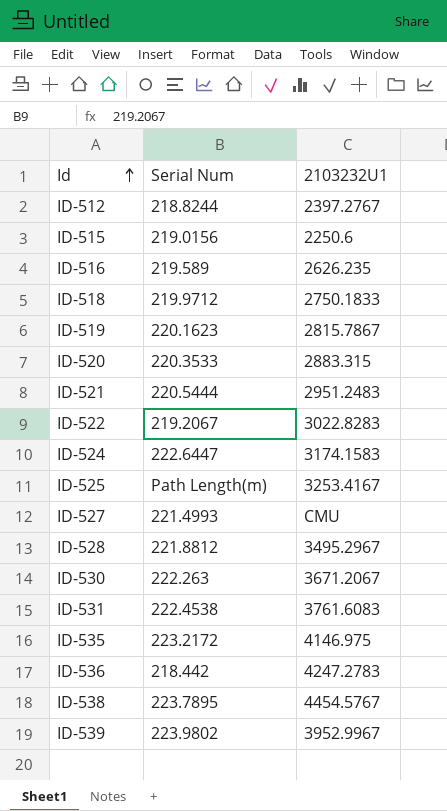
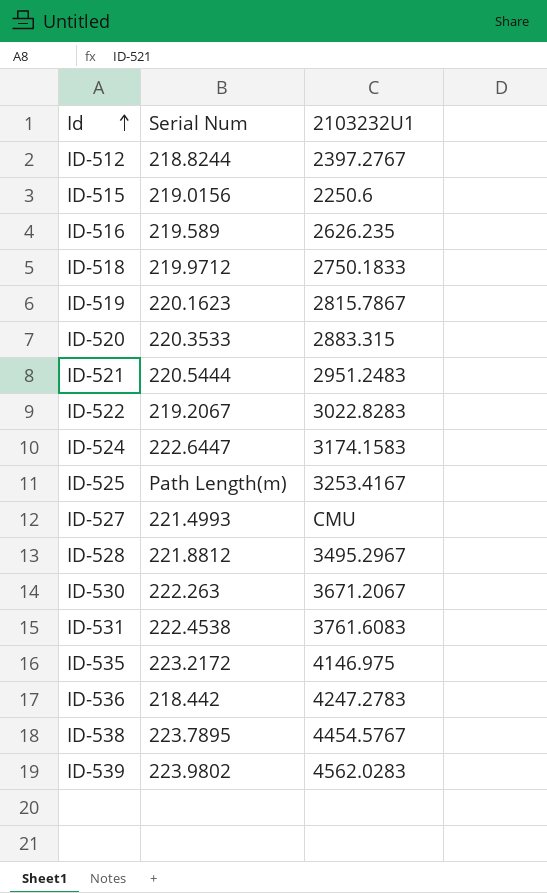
ID-539 | 2103232U1: 3952.9967 -> 4562.0283

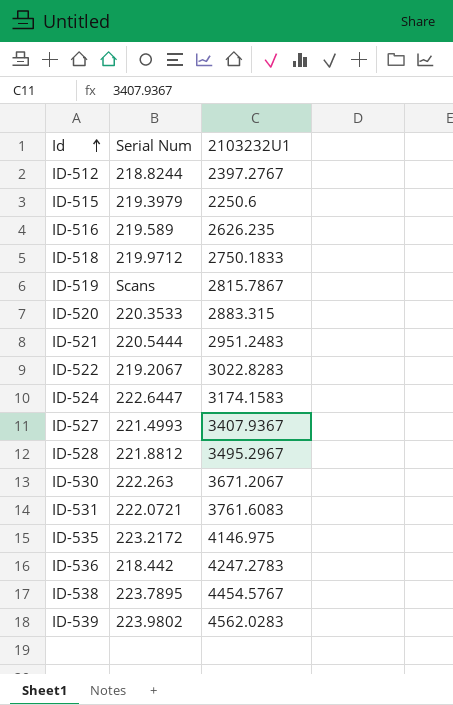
row ID-525: Path Length(m) | 3253.4167 -> none
ID-515 | Serial Num: 219.0156 -> 219.3979
ID-519 | Serial Num: 220.1623 -> Scans
ID-527 | 2103232U1: CMU -> 3407.9367
ID-531 | Serial Num: 222.4538 -> 222.0721

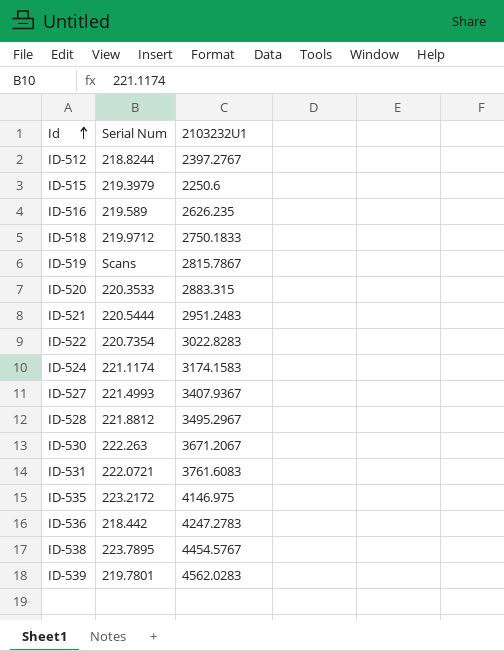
ID-522 | Serial Num: 219.2067 -> 220.7354
ID-524 | Serial Num: 222.6447 -> 221.1174
ID-539 | Serial Num: 223.9802 -> 219.7801

